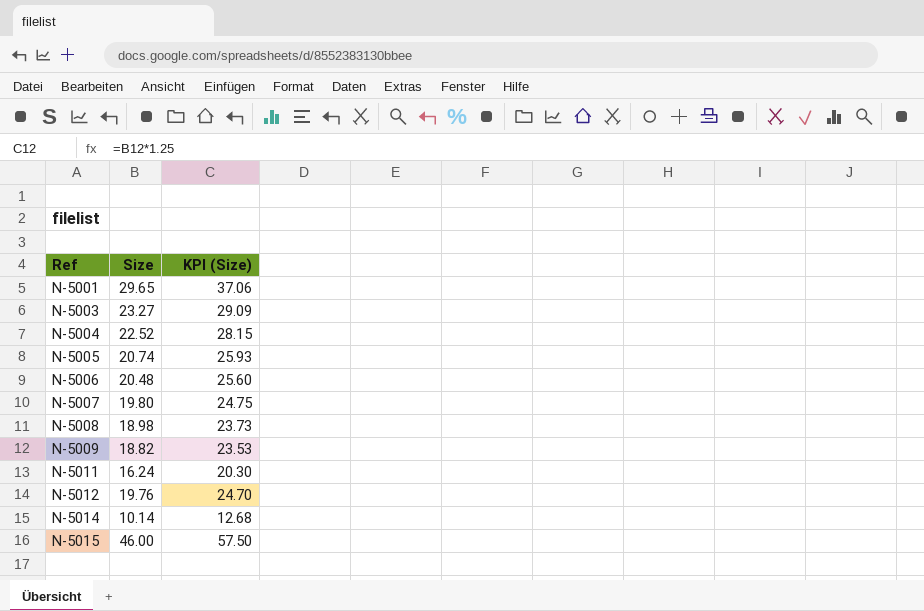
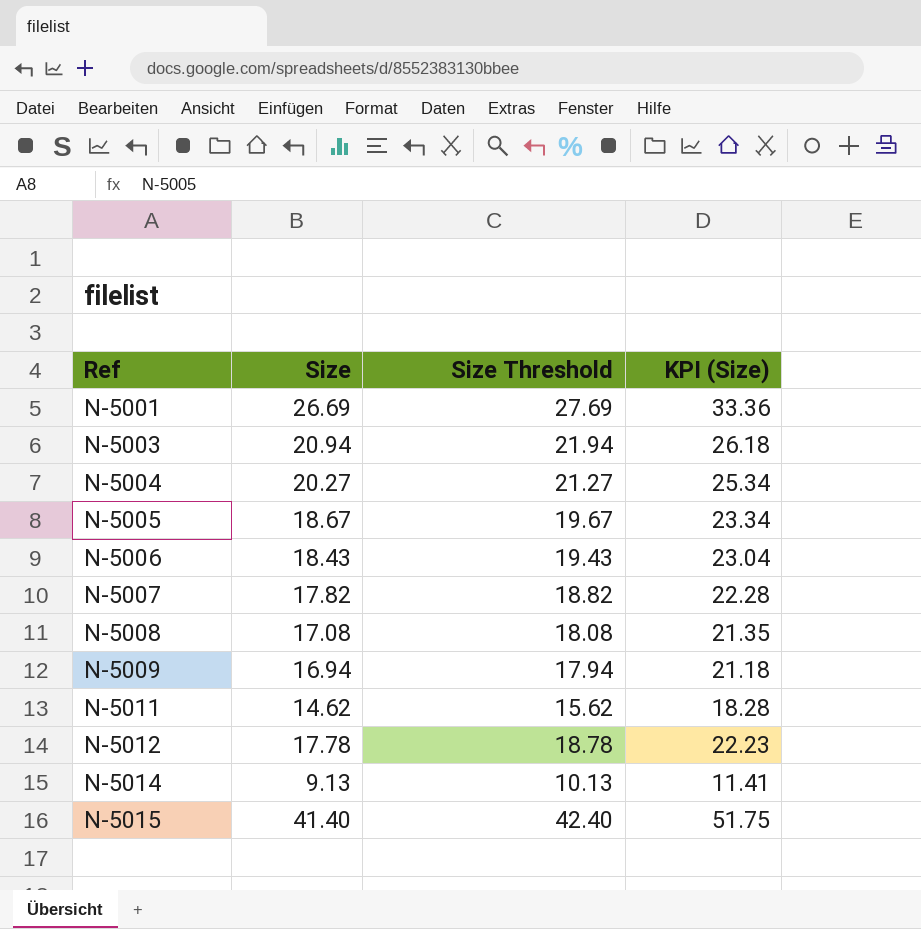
column Size Threshold | formula: none -> [Size] + 1
N-5001 | Size: 29.65 -> 26.69
N-5001 | KPI (Size): 37.06 -> 33.36
N-5003 | Size: 23.27 -> 20.94
N-5003 | KPI (Size): 29.09 -> 26.18
N-5004 | Size: 22.52 -> 20.27
N-5004 | KPI (Size): 28.15 -> 25.34
N-5005 | Size: 20.74 -> 18.67
N-5005 | KPI (Size): 25.93 -> 23.34
N-5006 | Size: 20.48 -> 18.43
N-5006 | KPI (Size): 25.60 -> 23.04
N-5007 | Size: 19.80 -> 17.82
N-5007 | KPI (Size): 24.75 -> 22.28
N-5008 | Size: 18.98 -> 17.08
N-5008 | KPI (Size): 23.73 -> 21.35
N-5009 | Size: 18.82 -> 16.94
N-5009 | KPI (Size): 23.53 -> 21.18
N-5011 | Size: 16.24 -> 14.62
N-5011 | KPI (Size): 20.30 -> 18.28
N-5012 | Size: 19.76 -> 17.78
N-5012 | KPI (Size): 24.70 -> 22.23
N-5014 | Size: 10.14 -> 9.13
N-5014 | KPI (Size): 12.68 -> 11.41
N-5015 | Size: 46.00 -> 41.40
N-5015 | KPI (Size): 57.50 -> 51.75

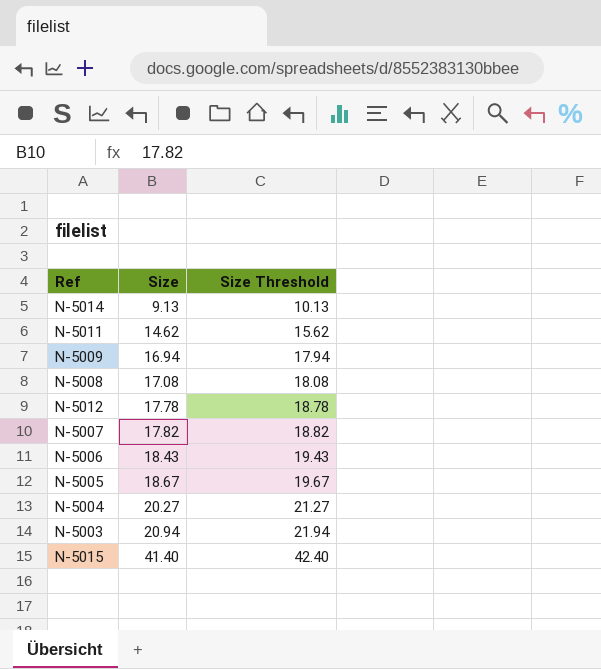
row order: Ref ascending -> Size ascending
column KPI (Size) | formula: [Size] * 1.25 -> none
row N-5001: 26.69 | 27.69 | 33.36 -> none

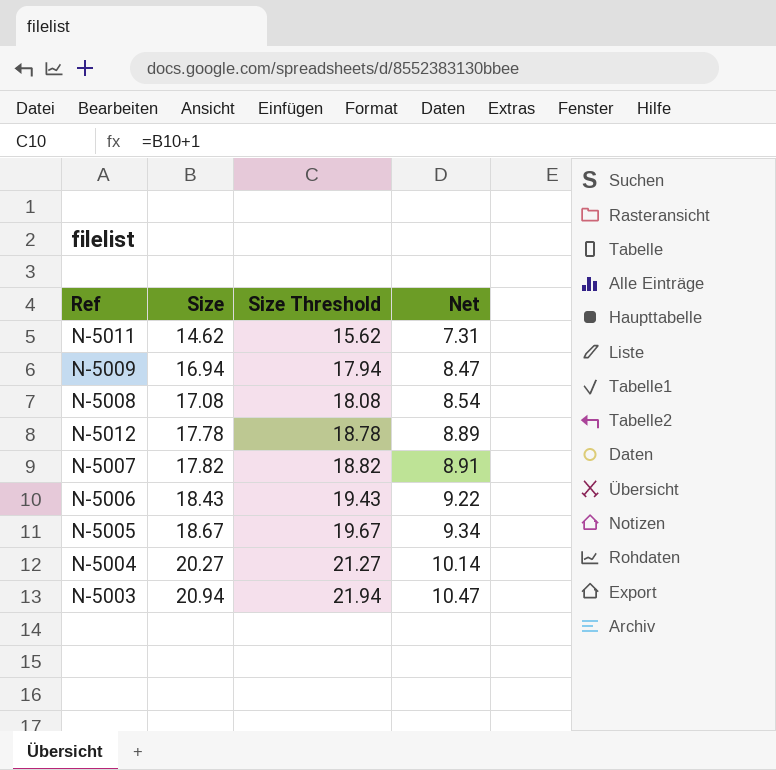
column Net | formula: none -> [Size] * 0.5
row N-5014: 9.13 | 10.13 -> none
row N-5015: 41.40 | 42.40 -> none

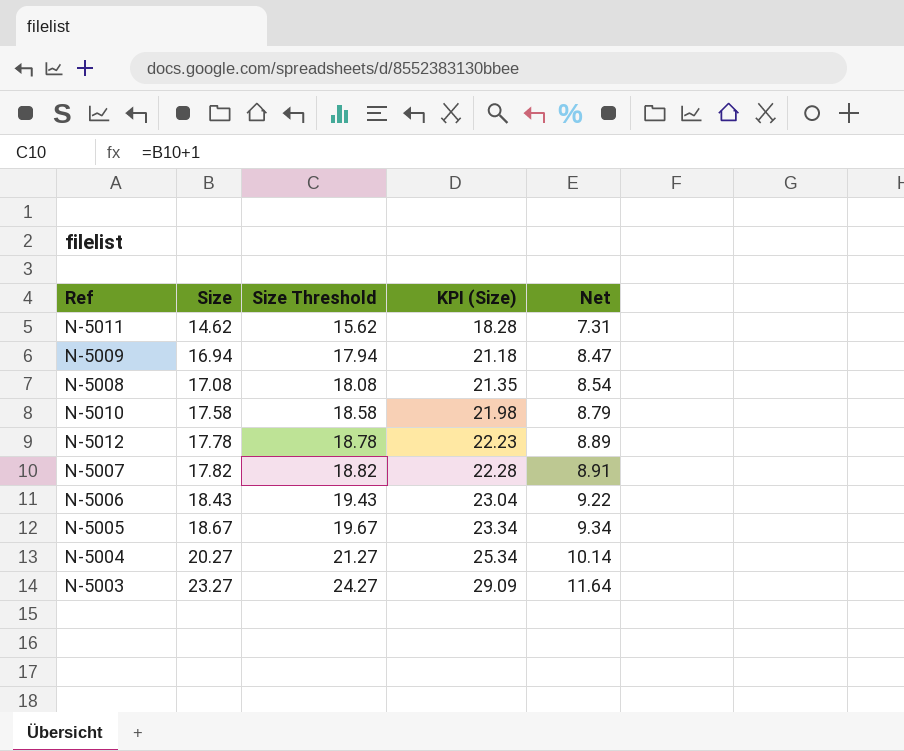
column KPI (Size) | formula: none -> [Size] * 1.25
row N-5010: none -> 17.58 | 18.58 | 21.98 | 8.79
N-5003 | Size: 20.94 -> 23.27
N-5003 | Size Threshold: 21.94 -> 24.27
N-5003 | Net: 10.47 -> 11.64

